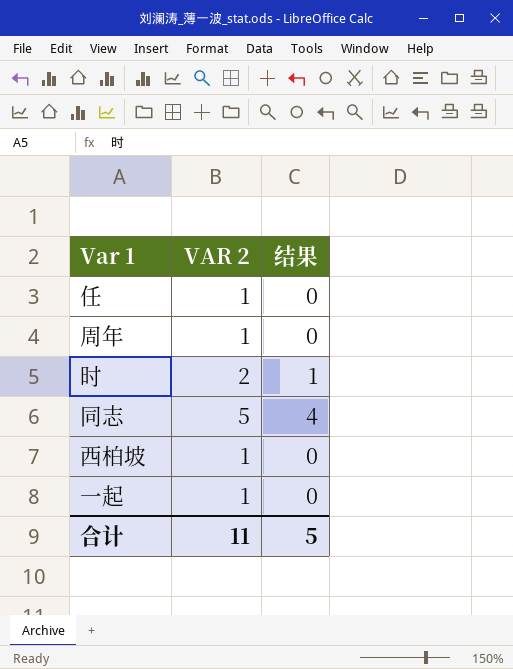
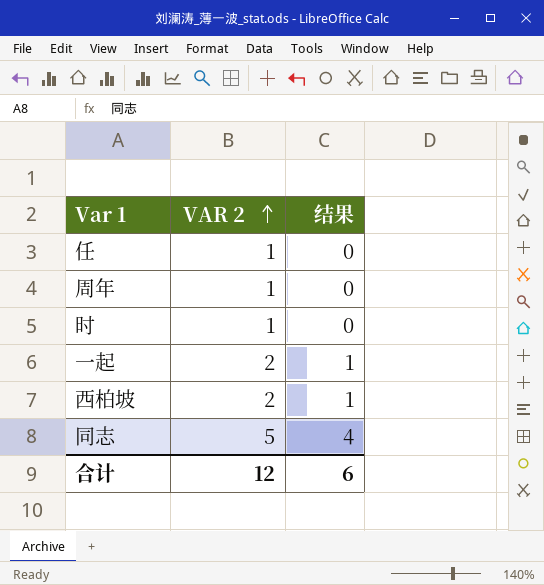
row order: none -> VAR 2 ascending
时 | VAR 2: 2 -> 1
时 | 结果: 1 -> 0
一起 | VAR 2: 1 -> 2
一起 | 结果: 0 -> 1
西柏坡 | VAR 2: 1 -> 2
西柏坡 | 结果: 0 -> 1
合计 | VAR 2: 11 -> 12
合计 | 结果: 5 -> 6

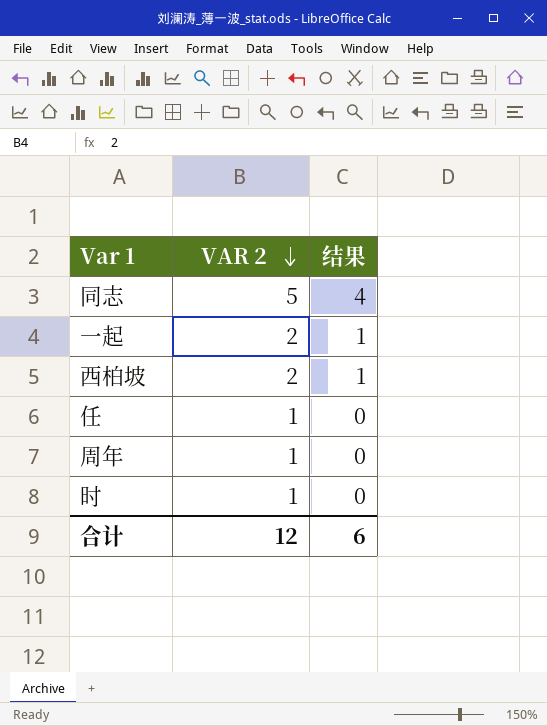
row order: VAR 2 ascending -> VAR 2 descending

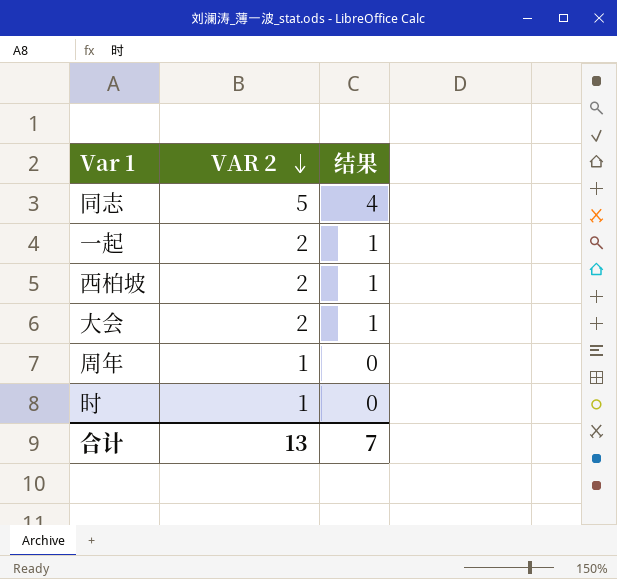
row 任: 1 | 0 -> none
row 大会: none -> 2 | 1
合计 | VAR 2: 12 -> 13
合计 | 结果: 6 -> 7

